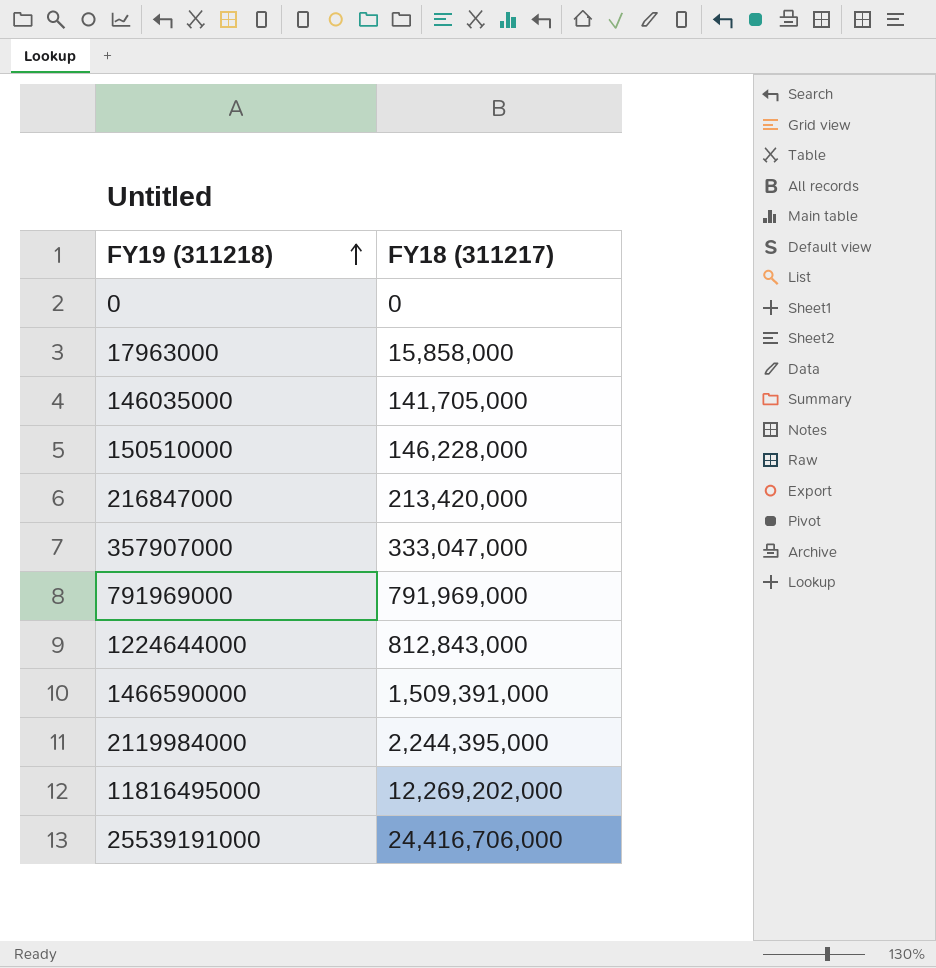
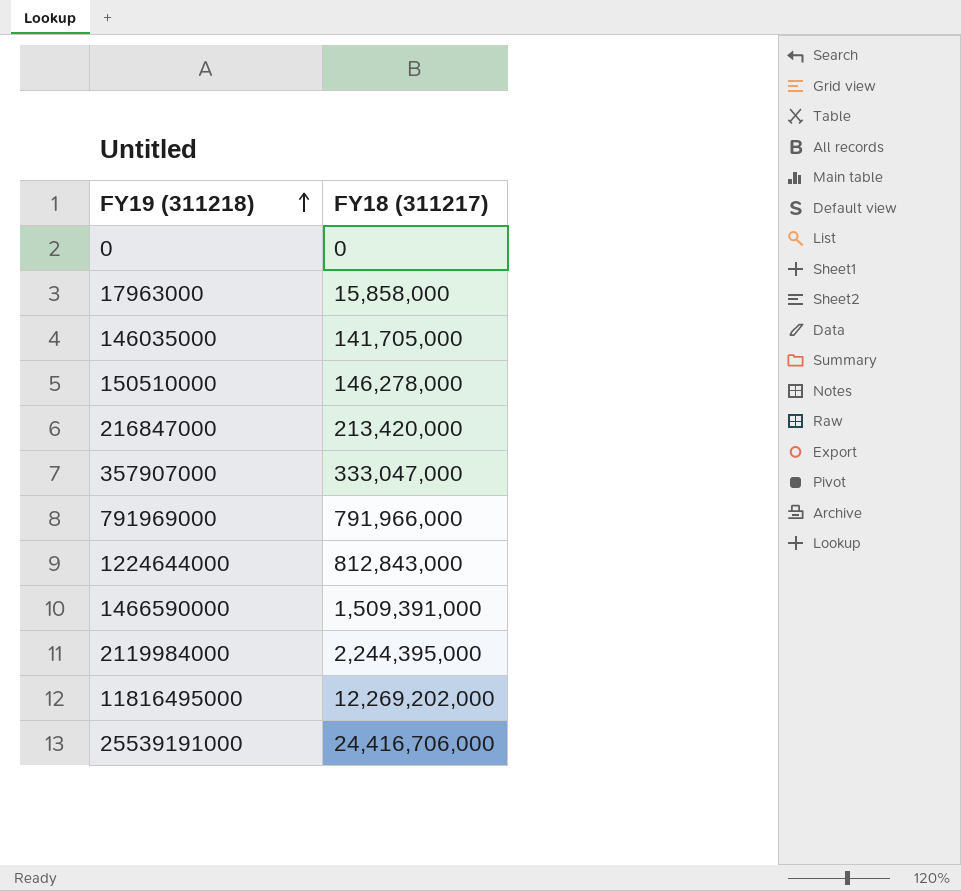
150510000 | FY18 (311217): 146,228,000 -> 146,278,000
791969000 | FY18 (311217): 791,969,000 -> 791,966,000

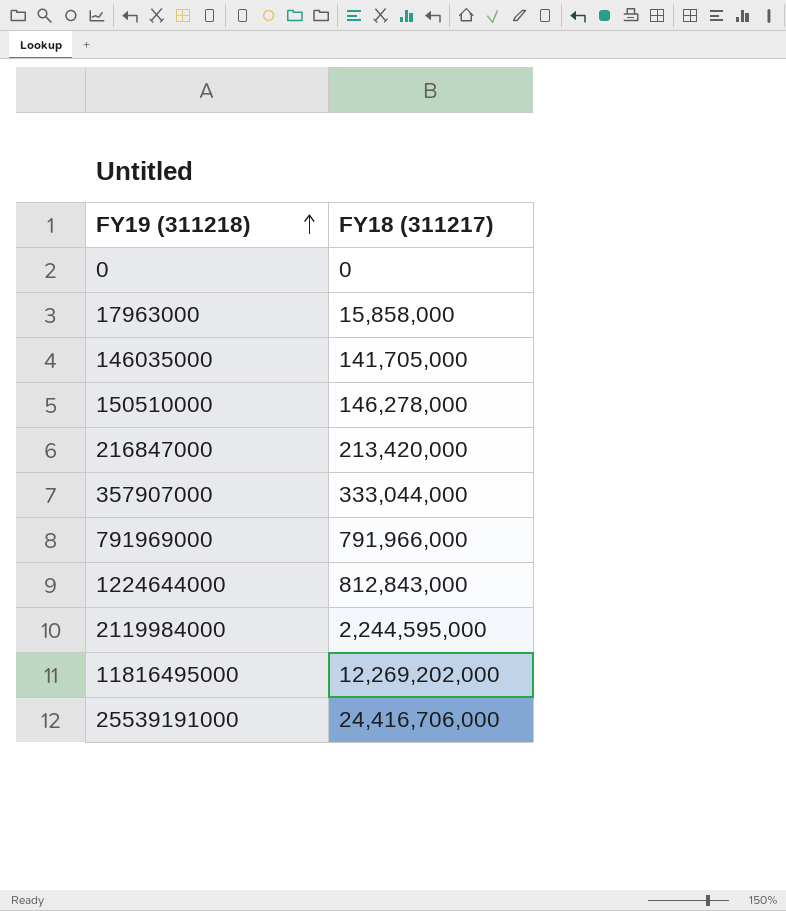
row 1466590000: 1,509,391,000 -> none
357907000 | FY18 (311217): 333,047,000 -> 333,044,000
2119984000 | FY18 (311217): 2,244,395,000 -> 2,244,595,000

